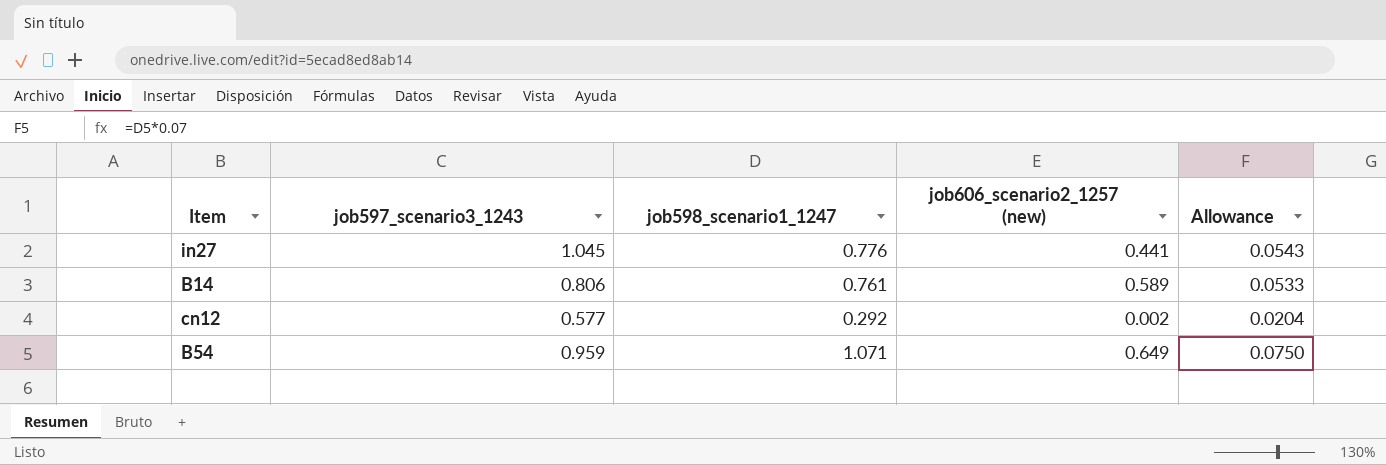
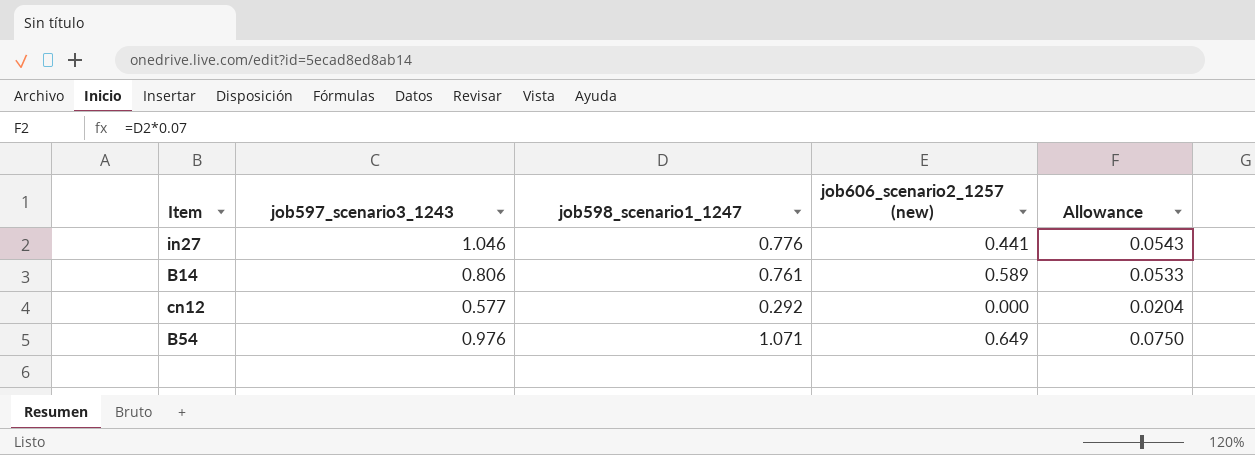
in27 | job597_scenario3_1243: 1.045 -> 1.046
cn12 | job606_scenario2_1257 (new): 0.002 -> 0.000
B54 | job597_scenario3_1243: 0.959 -> 0.976

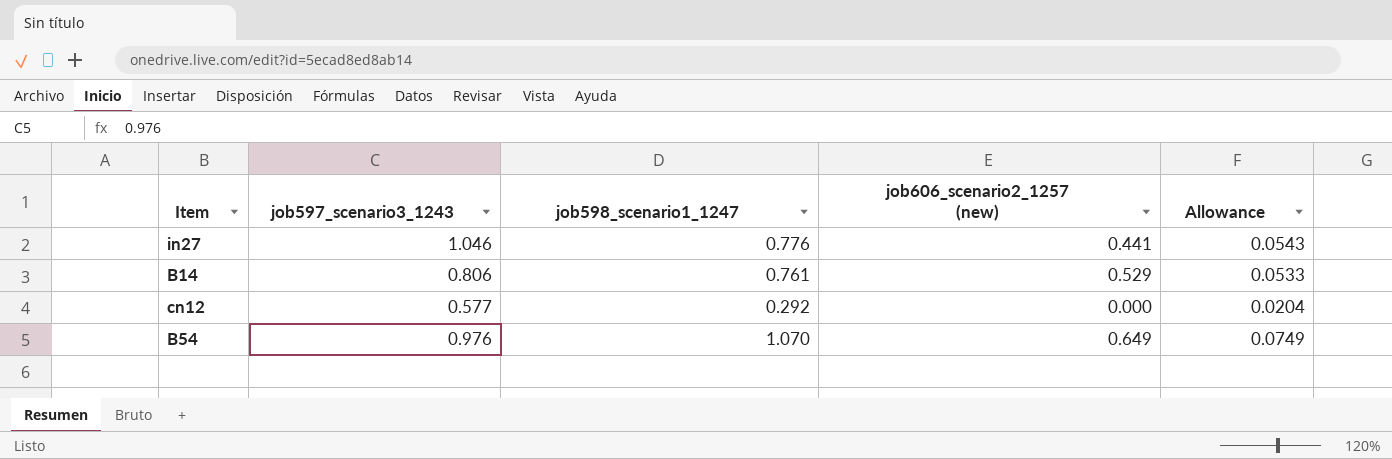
B14 | job606_scenario2_1257 (new): 0.589 -> 0.529
B54 | job598_scenario1_1247: 1.071 -> 1.070
B54 | Allowance: 0.0750 -> 0.0749

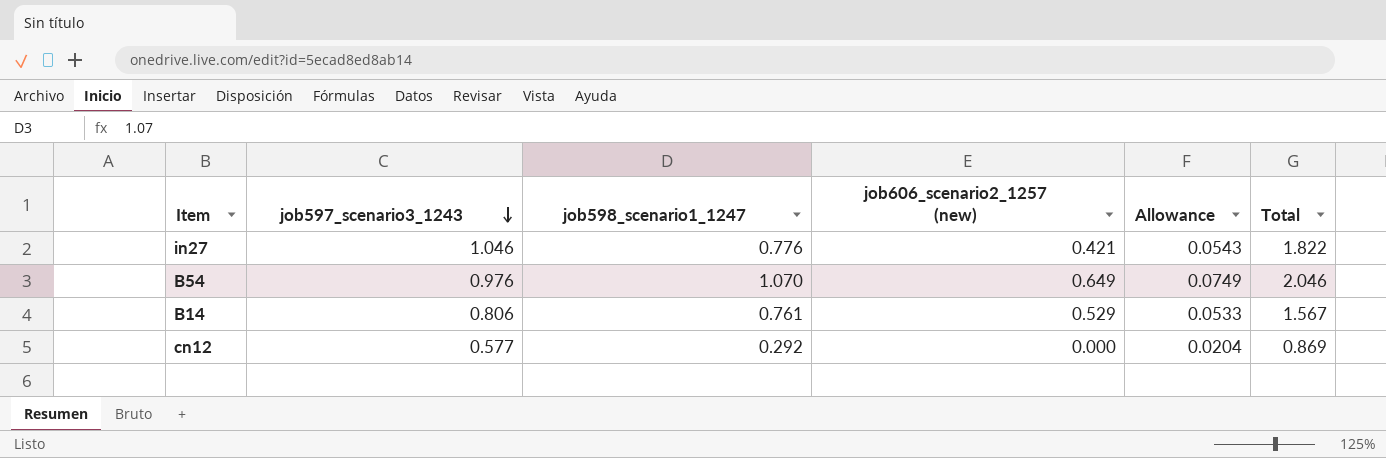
row order: none -> job597_scenario3_1243 descending
column Total | formula: none -> [job597_scenario3_1243] + [job598_scenario1_1247]
in27 | job606_scenario2_1257 (new): 0.441 -> 0.421

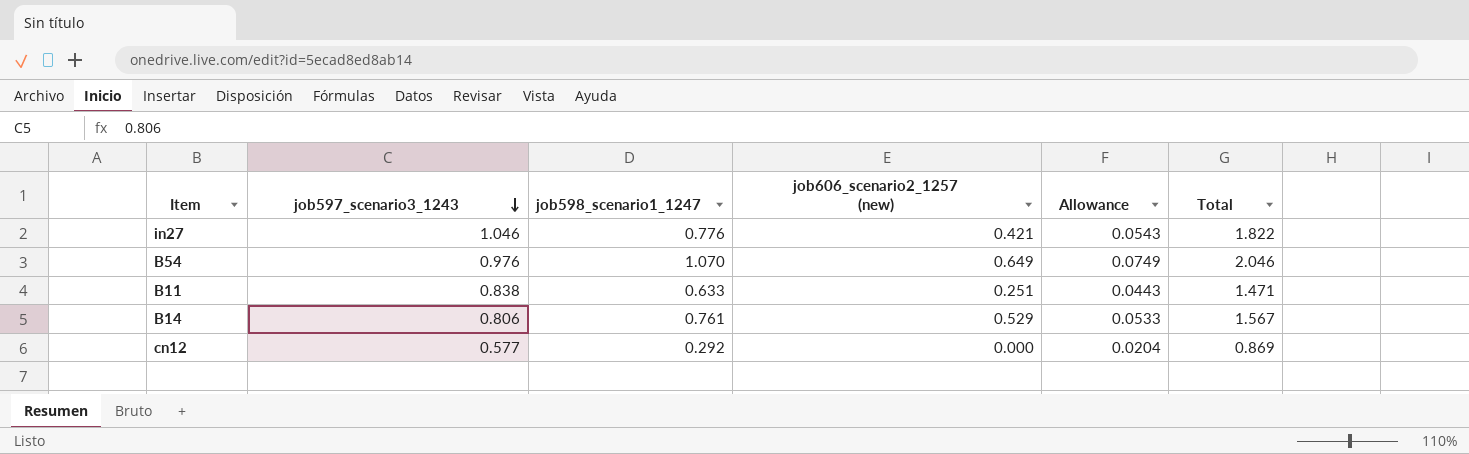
row B11: none -> 0.838 | 0.633 | 0.251 | 0.0443 | 1.471

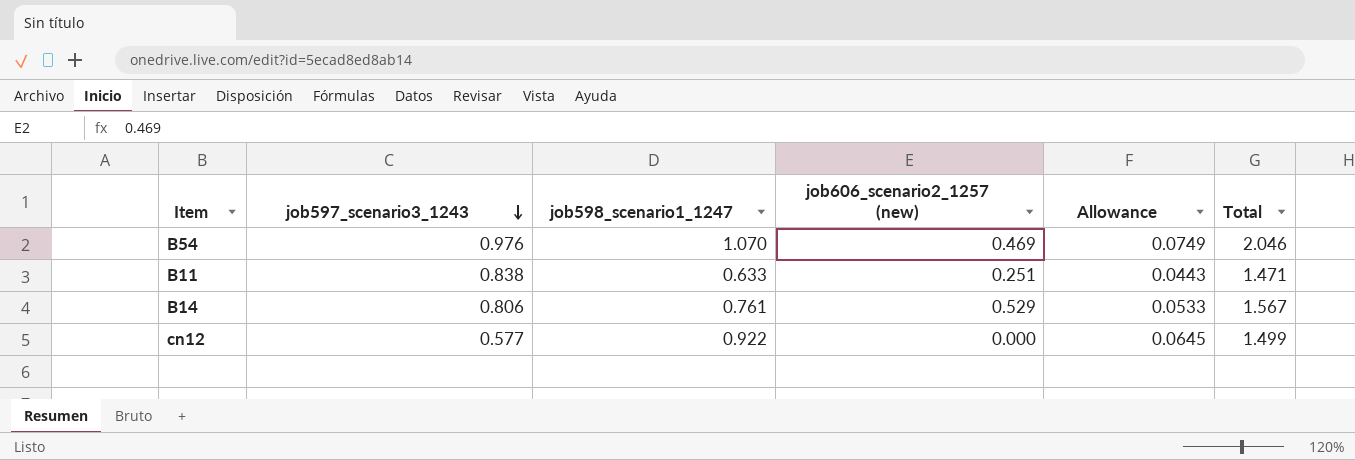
row in27: 1.046 | 0.776 | 0.421 | 0.0543 | 1.822 -> none
B54 | job606_scenario2_1257 (new): 0.649 -> 0.469
cn12 | job598_scenario1_1247: 0.292 -> 0.922
cn12 | Allowance: 0.0204 -> 0.0645
cn12 | Total: 0.869 -> 1.499

